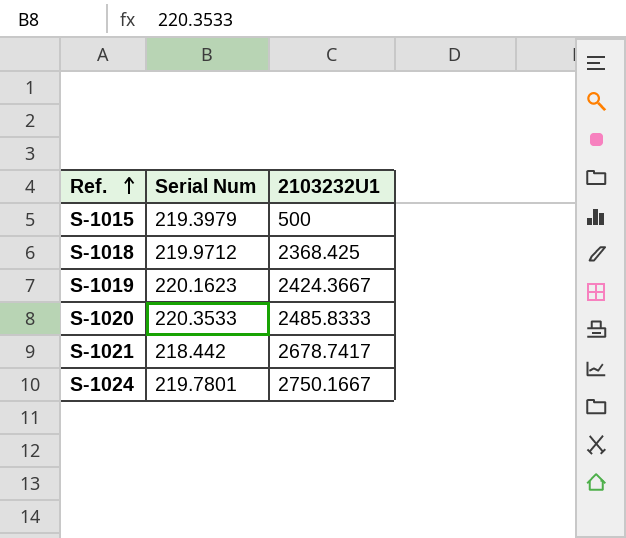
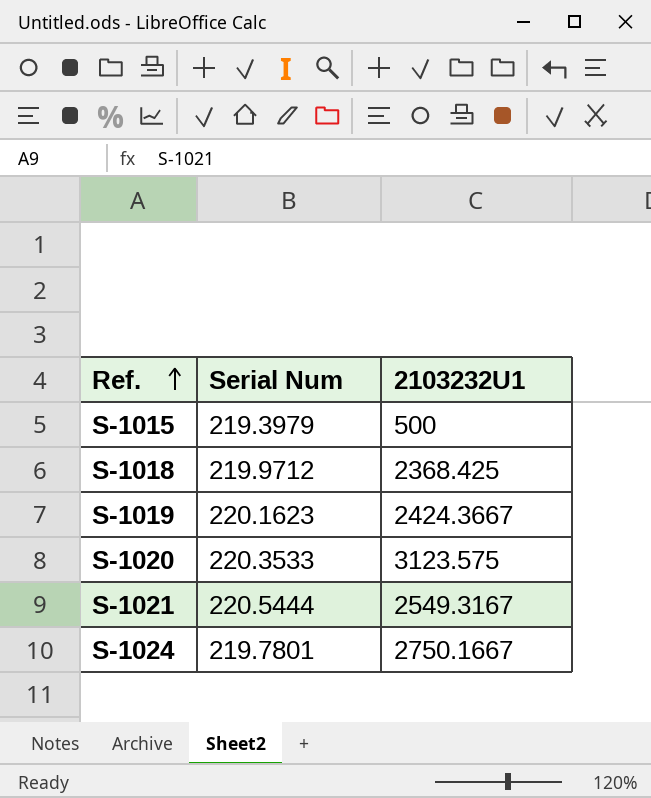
S-1020 | 2103232U1: 2485.8333 -> 3123.575
S-1021 | Serial Num: 218.442 -> 220.5444
S-1021 | 2103232U1: 2678.7417 -> 2549.3167

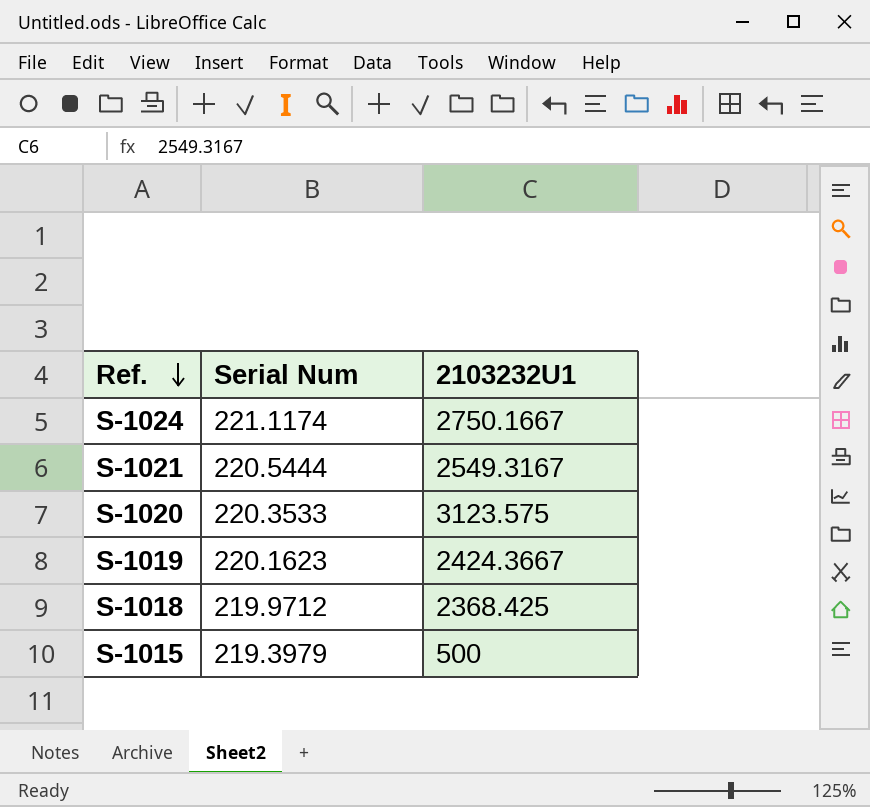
row order: Ref. ascending -> Ref. descending
S-1024 | Serial Num: 219.7801 -> 221.1174

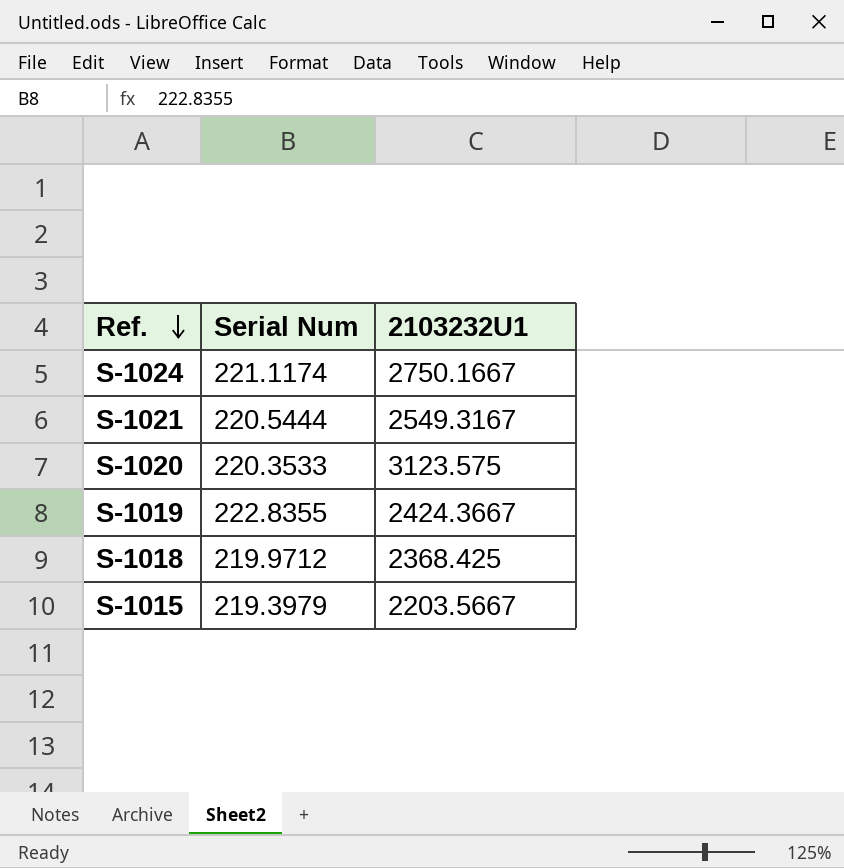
S-1019 | Serial Num: 220.1623 -> 222.8355
S-1015 | 2103232U1: 500 -> 2203.5667

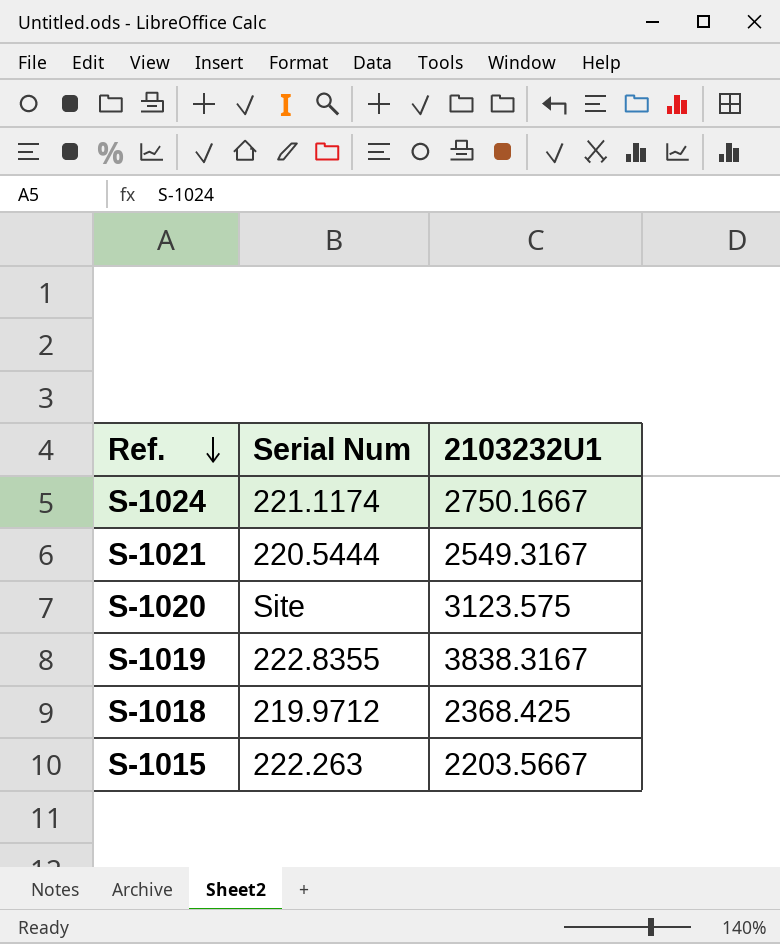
S-1020 | Serial Num: 220.3533 -> Site
S-1019 | 2103232U1: 2424.3667 -> 3838.3167
S-1015 | Serial Num: 219.3979 -> 222.263

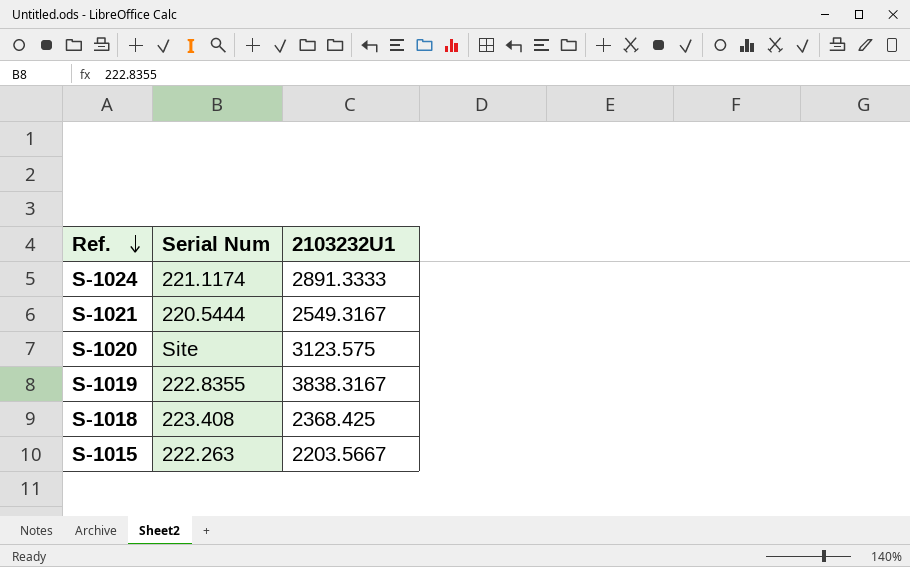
S-1024 | 2103232U1: 2750.1667 -> 2891.3333
S-1018 | Serial Num: 219.9712 -> 223.408

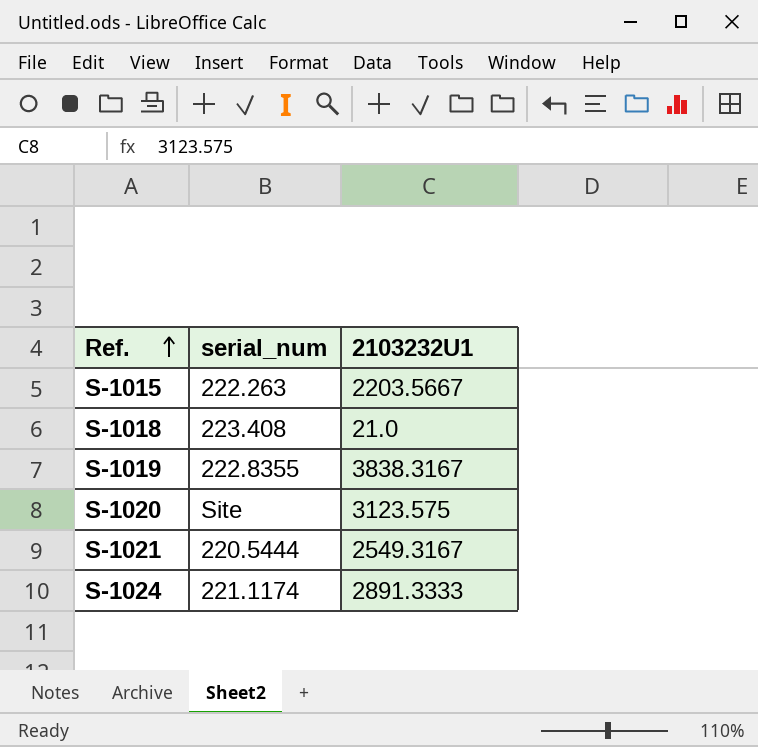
row order: Ref. descending -> Ref. ascending
column name: Serial Num -> serial_num
S-1018 | 2103232U1: 2368.425 -> 21.0

